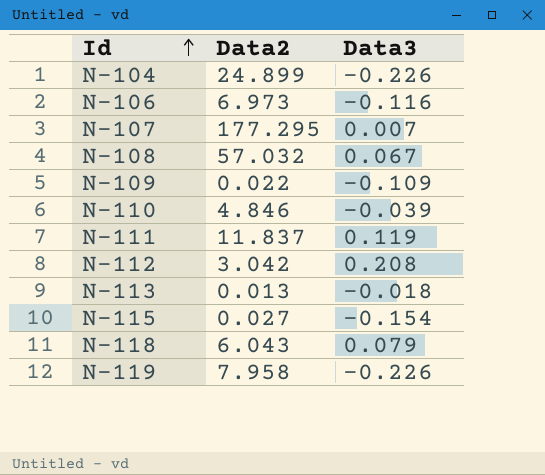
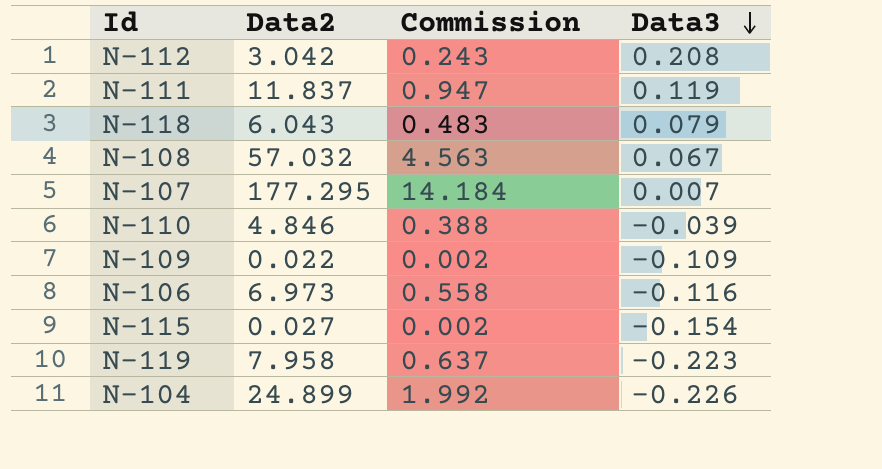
row order: Id ascending -> Data3 descending
column Commission | formula: none -> [Data2] * 0.08
row N-113: 0.013 | -0.018 -> none
N-119 | Data3: -0.226 -> -0.223

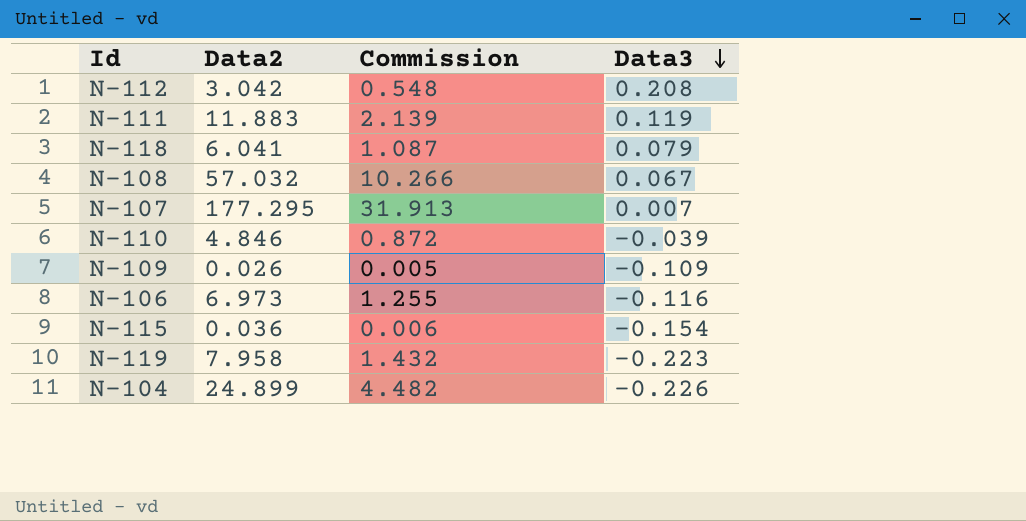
column Commission | formula: [Data2] * 0.08 -> [Data2] * 0.18
N-111 | Data2: 11.837 -> 11.883
N-118 | Data2: 6.043 -> 6.041
N-109 | Data2: 0.022 -> 0.026
N-115 | Data2: 0.027 -> 0.036

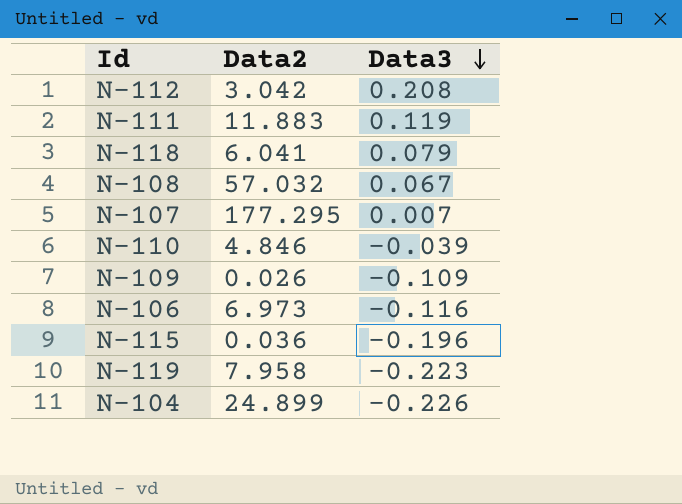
column Commission | formula: [Data2] * 0.18 -> none
N-115 | Data3: -0.154 -> -0.196

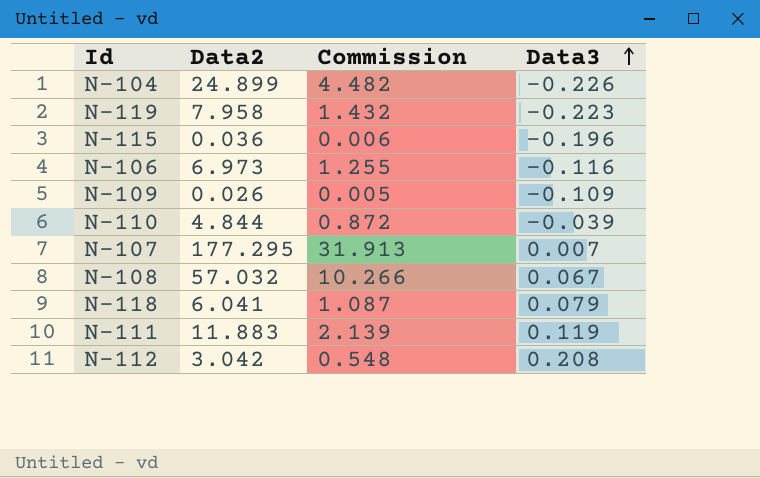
row order: Data3 descending -> Data3 ascending
column Commission | formula: none -> [Data2] * 0.18
N-110 | Data2: 4.846 -> 4.844

